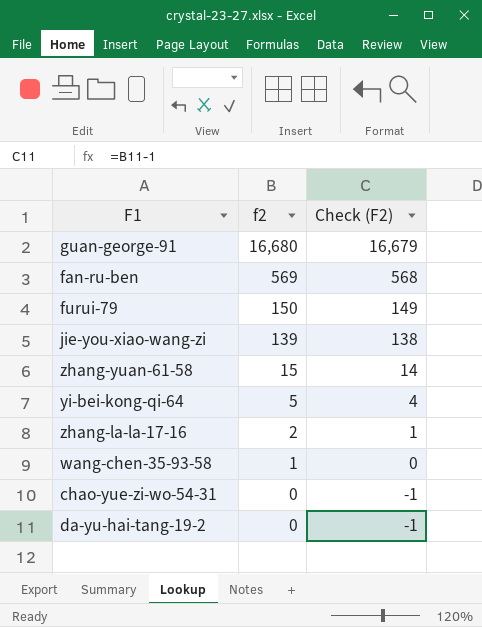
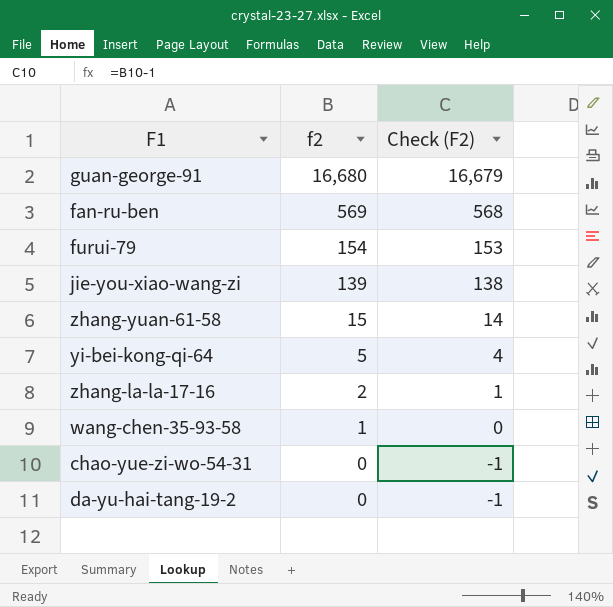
furui-79 | f2: 150 -> 154
furui-79 | Check (F2): 149 -> 153

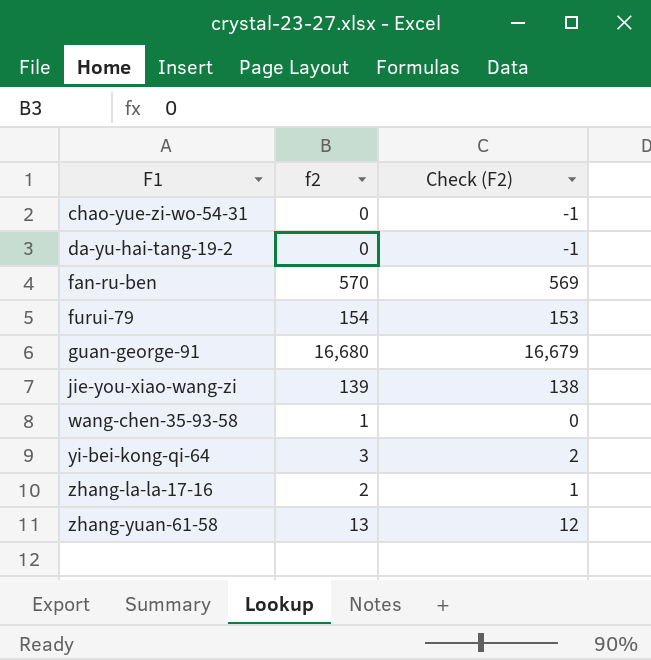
row order: f2 descending -> F1 ascending
fan-ru-ben | f2: 569 -> 570
fan-ru-ben | Check (F2): 568 -> 569
yi-bei-kong-qi-64 | f2: 5 -> 3
yi-bei-kong-qi-64 | Check (F2): 4 -> 2
zhang-yuan-61-58 | f2: 15 -> 13
zhang-yuan-61-58 | Check (F2): 14 -> 12

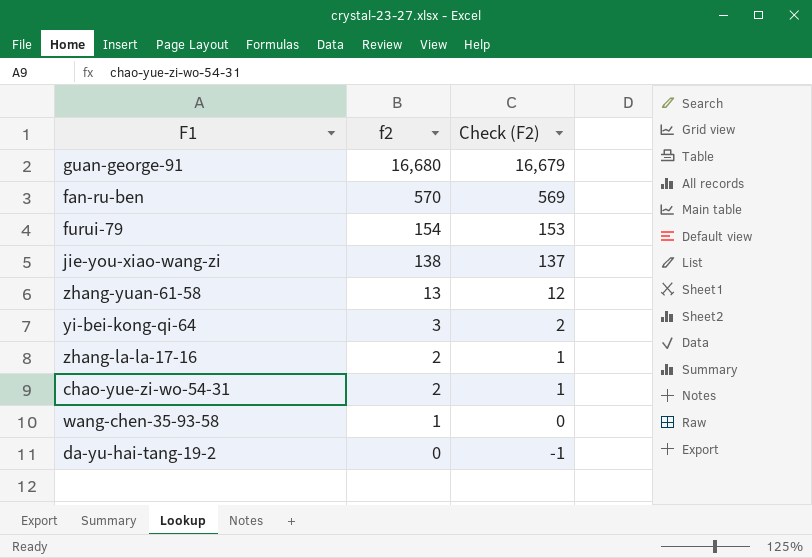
row order: F1 ascending -> f2 descending
jie-you-xiao-wang-zi | f2: 139 -> 138
jie-you-xiao-wang-zi | Check (F2): 138 -> 137
chao-yue-zi-wo-54-31 | f2: 0 -> 2
chao-yue-zi-wo-54-31 | Check (F2): -1 -> 1

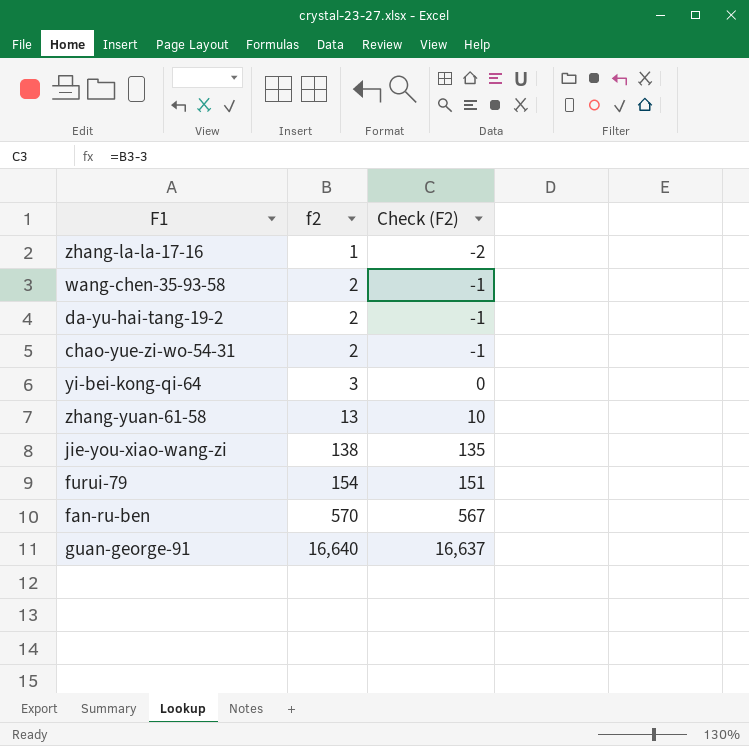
row order: f2 descending -> f2 ascending
column Check (F2) | formula: [f2] - 1 -> [f2] - 3
zhang-la-la-17-16 | f2: 2 -> 1
wang-chen-35-93-58 | f2: 1 -> 2
da-yu-hai-tang-19-2 | f2: 0 -> 2
guan-george-91 | f2: 16,680 -> 16,640

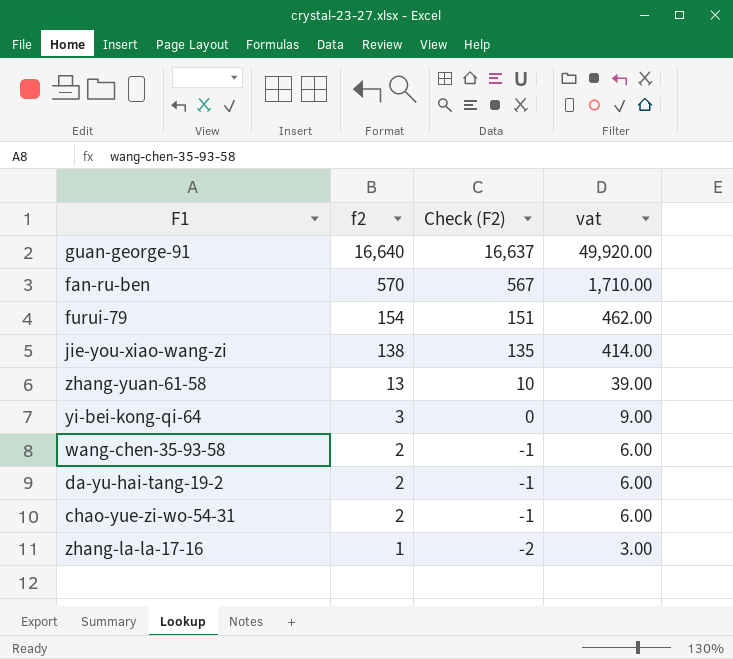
row order: f2 ascending -> f2 descending
column vat | formula: none -> [f2] * 3

